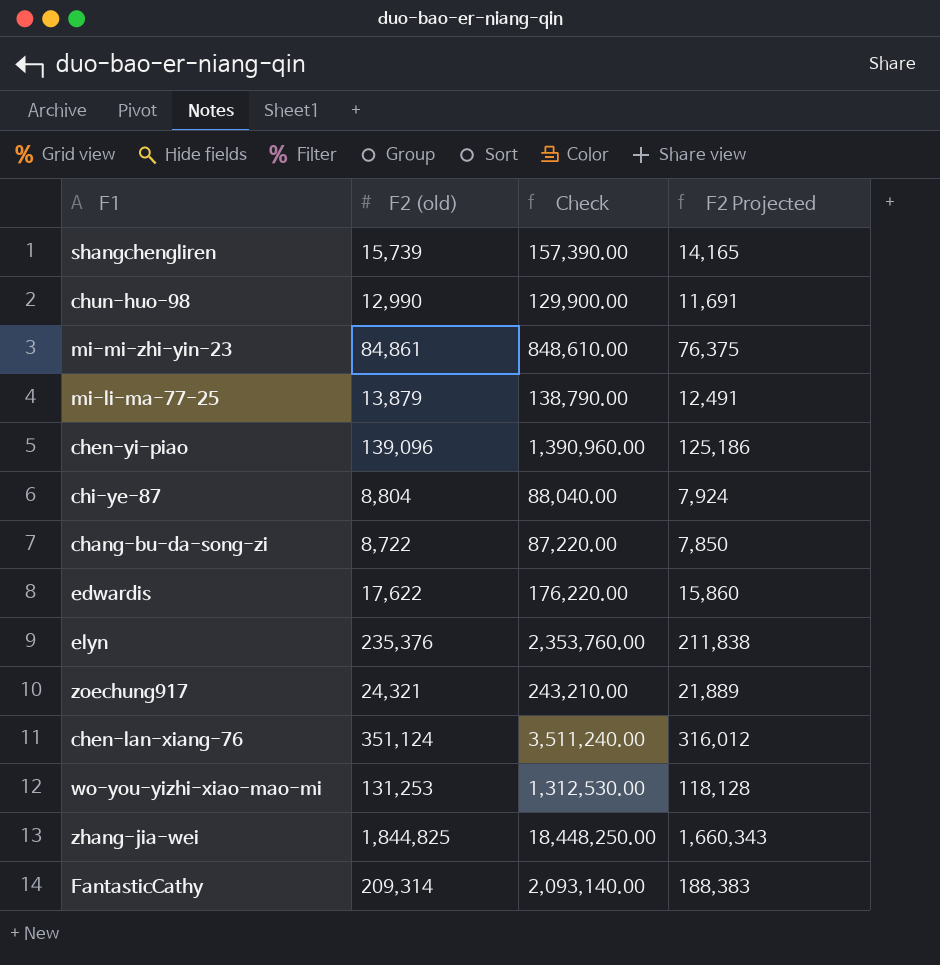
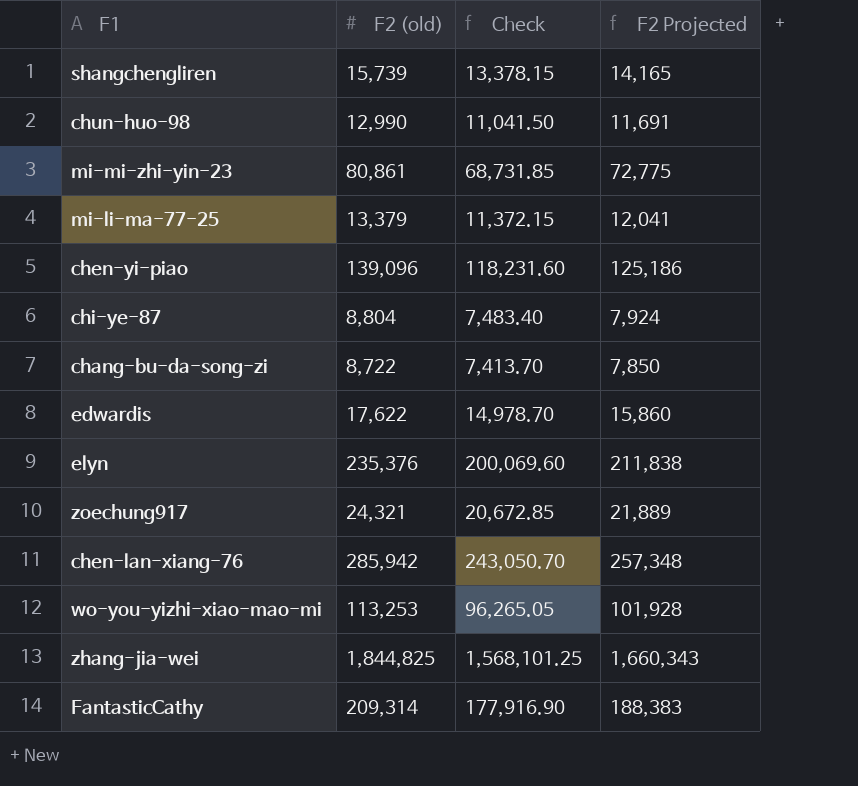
column Check | formula: [F2 (old)] * 10 -> [F2 (old)] * 0.85
mi-mi-zhi-yin-23 | F2 (old): 84,861 -> 80,861
mi-mi-zhi-yin-23 | F2 Projected: 76,375 -> 72,775
mi-li-ma-77-25 | F2 (old): 13,879 -> 13,379
mi-li-ma-77-25 | F2 Projected: 12,491 -> 12,041
chen-lan-xiang-76 | F2 (old): 351,124 -> 285,942
chen-lan-xiang-76 | F2 Projected: 316,012 -> 257,348
wo-you-yizhi-xiao-mao-mi | F2 (old): 131,253 -> 113,253
wo-you-yizhi-xiao-mao-mi | F2 Projected: 118,128 -> 101,928

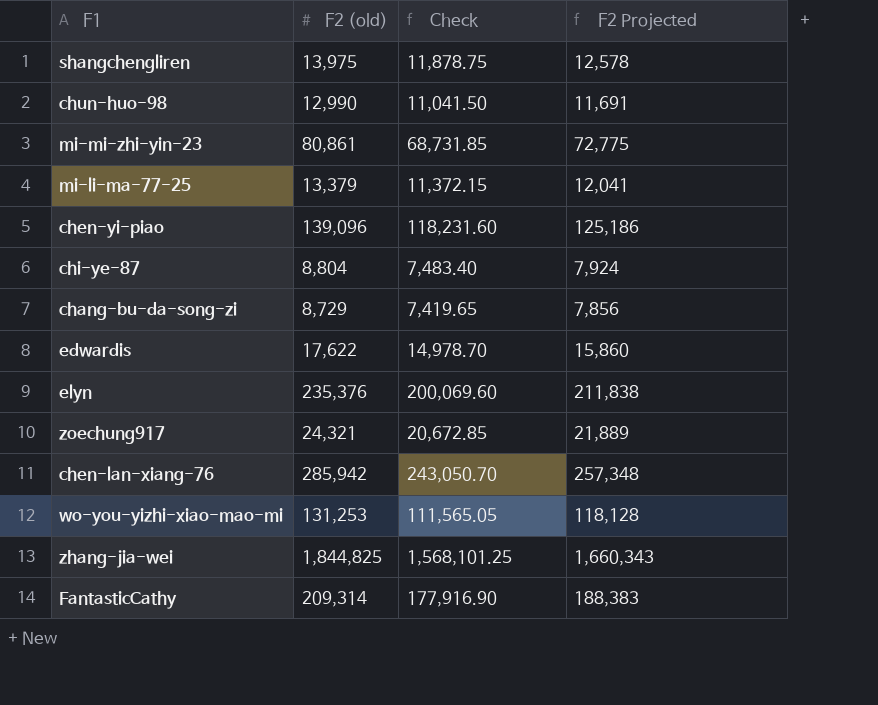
shangchengliren | F2 (old): 15,739 -> 13,975
shangchengliren | Check: 13,378.15 -> 11,878.75
shangchengliren | F2 Projected: 14,165 -> 12,578
chang-bu-da-song-zi | F2 (old): 8,722 -> 8,729
chang-bu-da-song-zi | Check: 7,413.70 -> 7,419.65
chang-bu-da-song-zi | F2 Projected: 7,850 -> 7,856
wo-you-yizhi-xiao-mao-mi | F2 (old): 113,253 -> 131,253
wo-you-yizhi-xiao-mao-mi | Check: 96,265.05 -> 111,565.05
wo-you-yizhi-xiao-mao-mi | F2 Projected: 101,928 -> 118,128

